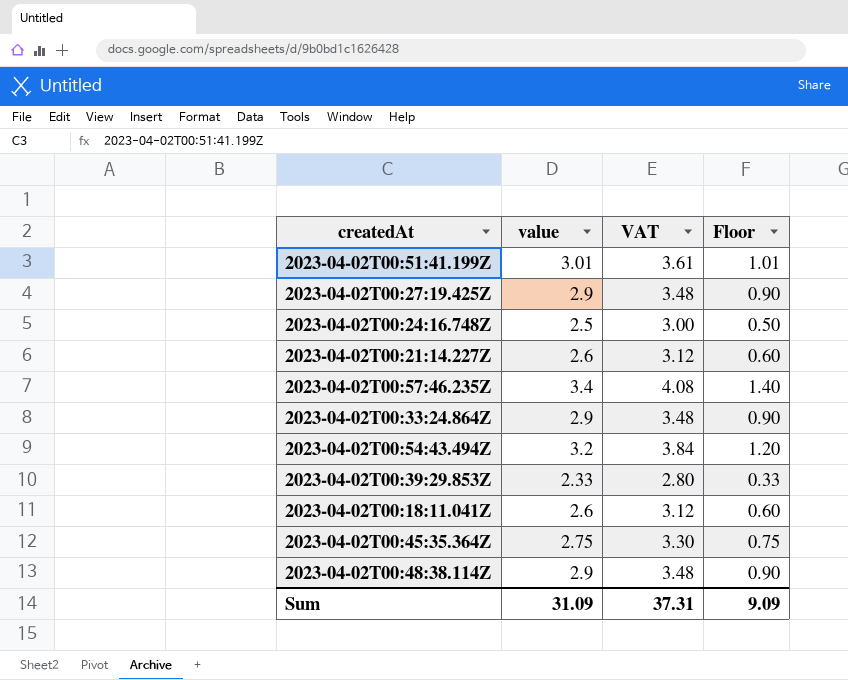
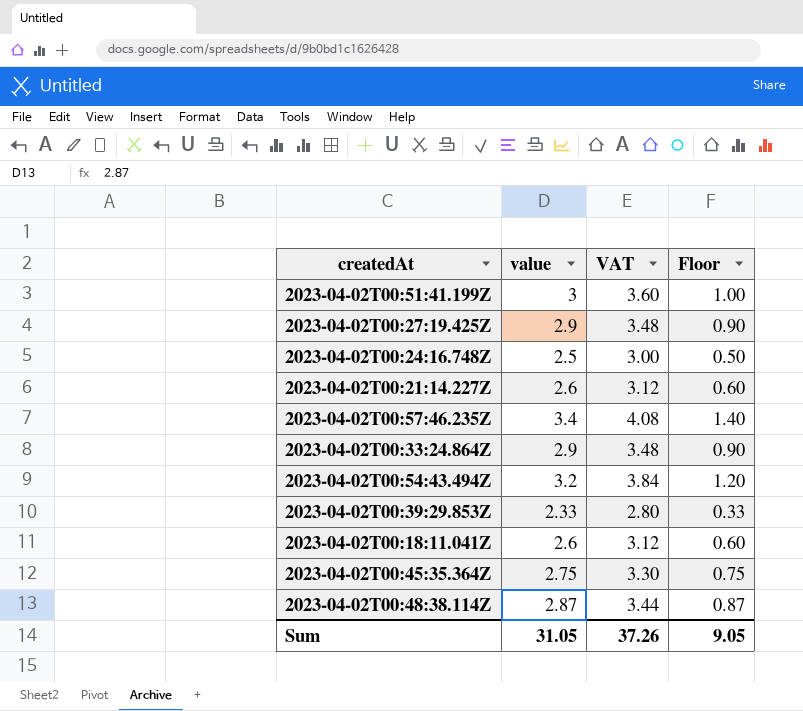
2023-04-02T00:51:41.199Z | value: 3.01 -> 3
2023-04-02T00:51:41.199Z | VAT: 3.61 -> 3.60
2023-04-02T00:51:41.199Z | Floor: 1.01 -> 1.00
2023-04-02T00:48:38.114Z | value: 2.9 -> 2.87
2023-04-02T00:48:38.114Z | VAT: 3.48 -> 3.44
2023-04-02T00:48:38.114Z | Floor: 0.90 -> 0.87
Sum | value: 31.09 -> 31.05
Sum | VAT: 37.31 -> 37.26
Sum | Floor: 9.09 -> 9.05

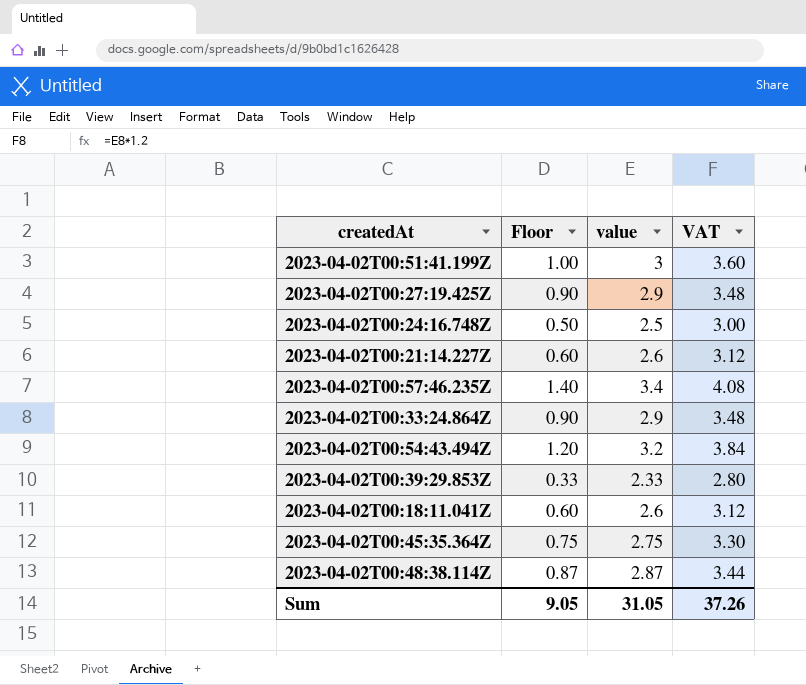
column Floor | position: 4 -> 2

